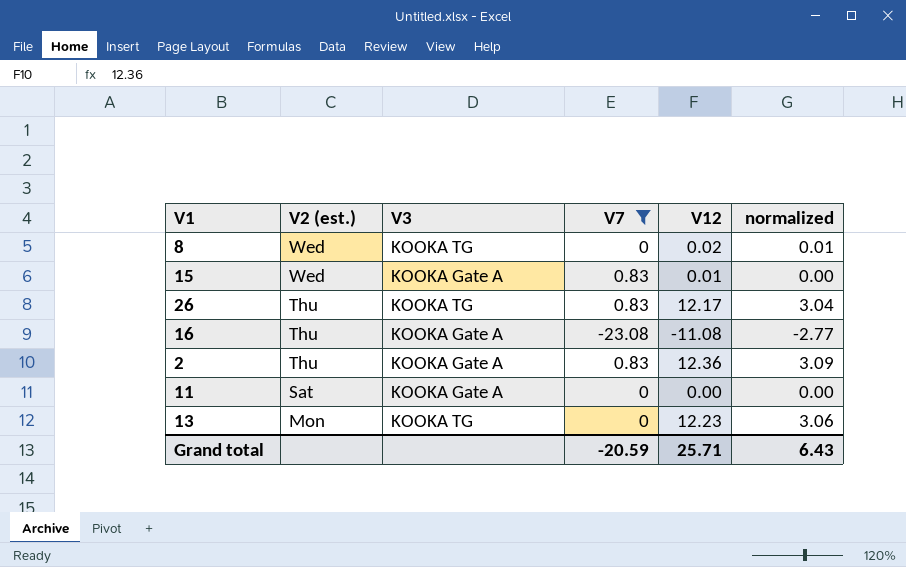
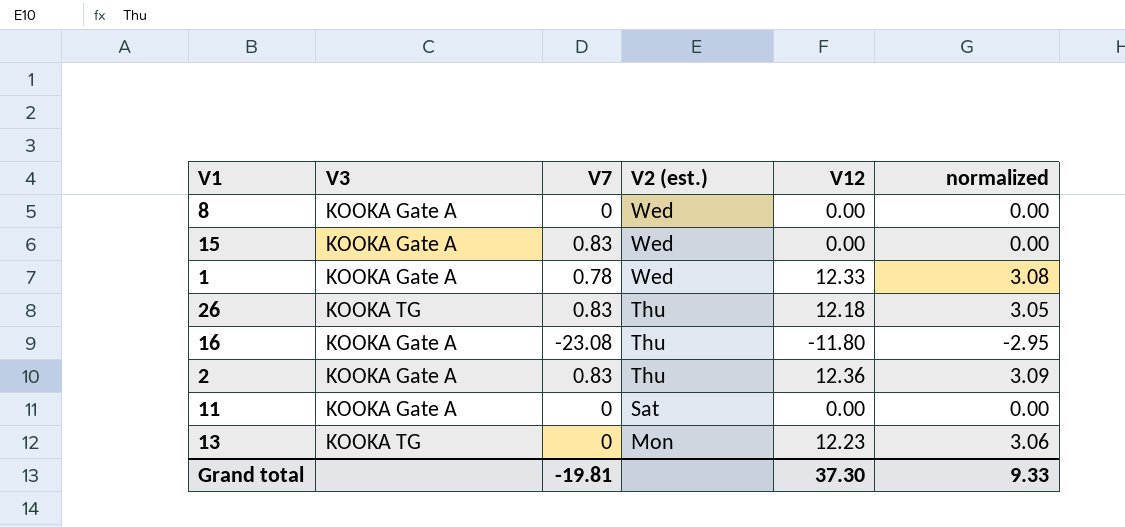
filter: V7 != 0.78 -> none
column V2 (est.) | position: 2 -> 4
8 | V3: KOOKA TG -> KOOKA Gate A
8 | V12: 0.02 -> 0.00
8 | normalized: 0.01 -> 0.00
15 | V12: 0.01 -> 0.00
26 | V12: 12.17 -> 12.18
26 | normalized: 3.04 -> 3.05
16 | V12: -11.08 -> -11.80
16 | normalized: -2.77 -> -2.95
Grand total | V7: -20.59 -> -19.81
Grand total | V12: 25.71 -> 37.30
Grand total | normalized: 6.43 -> 9.33

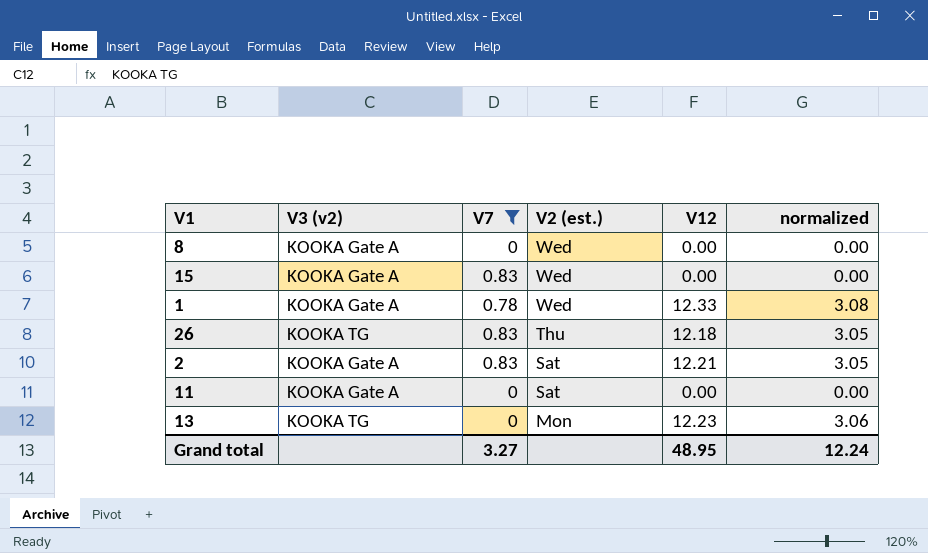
filter: none -> V7 != -23.08
column name: V3 -> V3 (v2)
2 | V2 (est.): Thu -> Sat
2 | V12: 12.36 -> 12.21
2 | normalized: 3.09 -> 3.05
Grand total | V7: -19.81 -> 3.27
Grand total | V12: 37.30 -> 48.95
Grand total | normalized: 9.33 -> 12.24

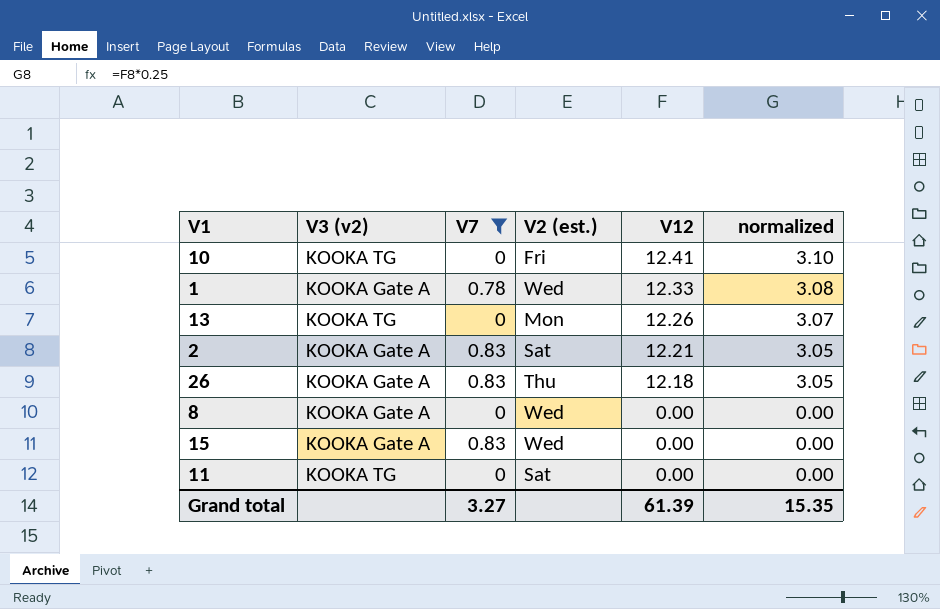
row order: V2 (est.) descending -> V12 descending
row 10: none -> KOOKA TG | 0 | Fri | 12.41 | 3.10
13 | V12: 12.23 -> 12.26
13 | normalized: 3.06 -> 3.07
26 | V3 (v2): KOOKA TG -> KOOKA Gate A
11 | V3 (v2): KOOKA Gate A -> KOOKA TG
Grand total | V12: 48.95 -> 61.39
Grand total | normalized: 12.24 -> 15.35

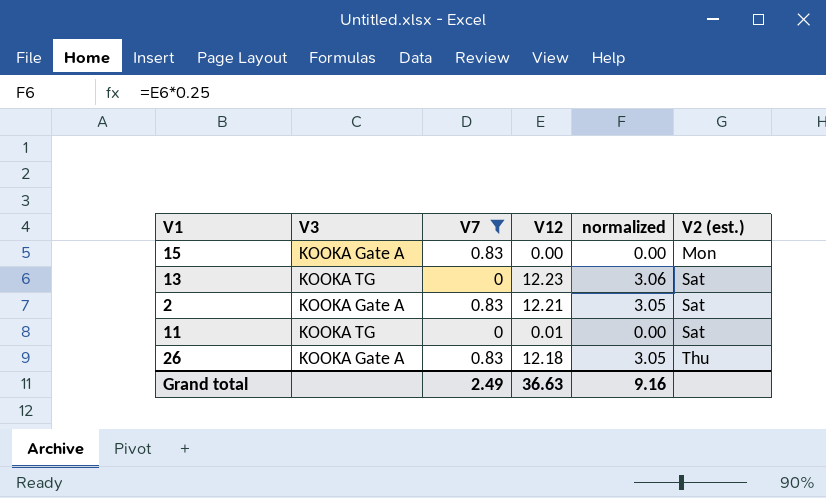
row order: V12 descending -> V2 (est.) ascending
column name: V3 (v2) -> V3
column V2 (est.) | position: 4 -> 6
row 10: KOOKA TG | 0 | Fri | 12.41 | 3.10 -> none
row 1: KOOKA Gate A | 0.78 | Wed | 12.33 | 3.08 -> none
row 8: KOOKA Gate A | 0 | Wed | 0.00 | 0.00 -> none
15 | V2 (est.): Wed -> Mon
13 | V12: 12.26 -> 12.23
13 | normalized: 3.07 -> 3.06
13 | V2 (est.): Mon -> Sat
11 | V12: 0.00 -> 0.01
Grand total | V7: 3.27 -> 2.49
Grand total | V12: 61.39 -> 36.63
Grand total | normalized: 15.35 -> 9.16

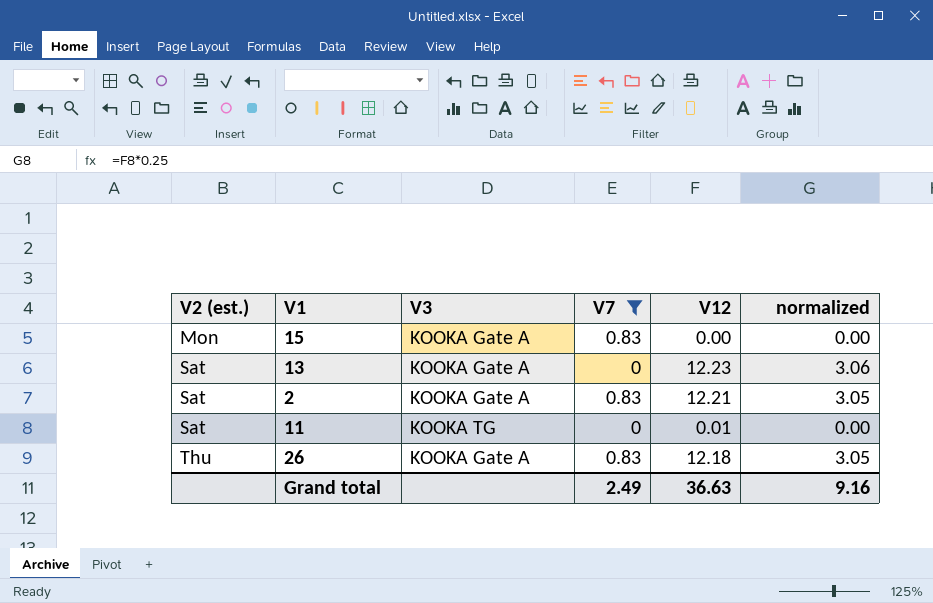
column V2 (est.) | position: 6 -> 1
13 | V3: KOOKA TG -> KOOKA Gate A

